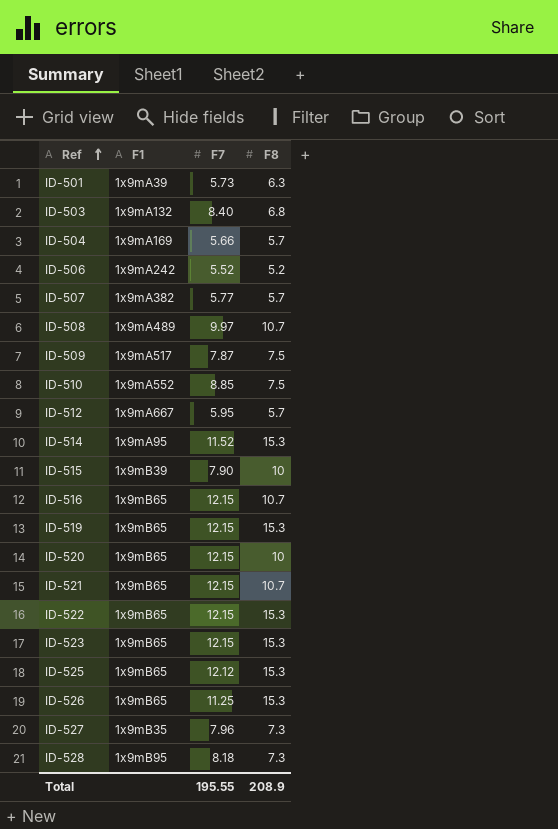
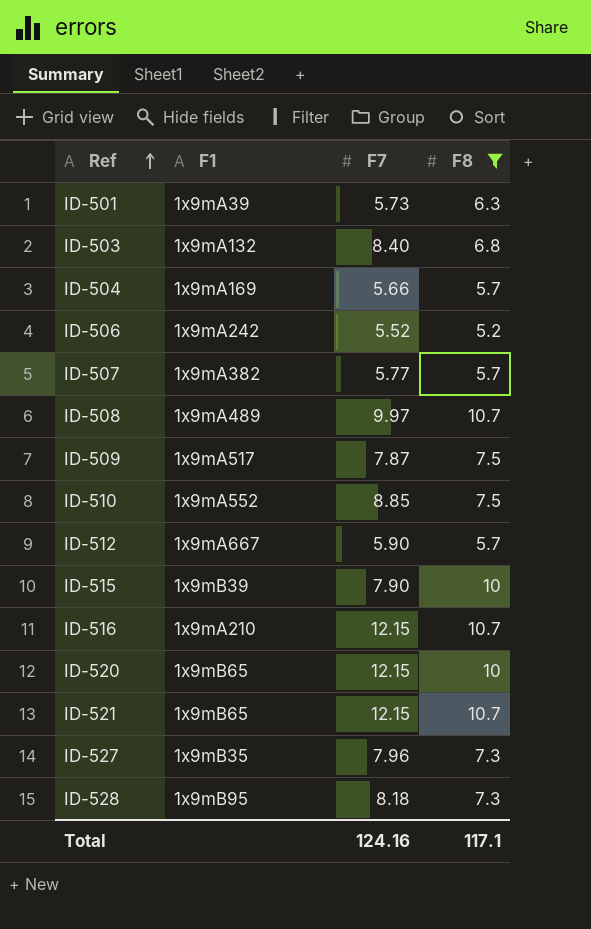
filter: none -> F8 != 15.3
ID-512 | F7: 5.95 -> 5.90
ID-516 | F1: 1x9mB65 -> 1x9mA210
Total | F7: 195.55 -> 124.16
Total | F8: 208.9 -> 117.1

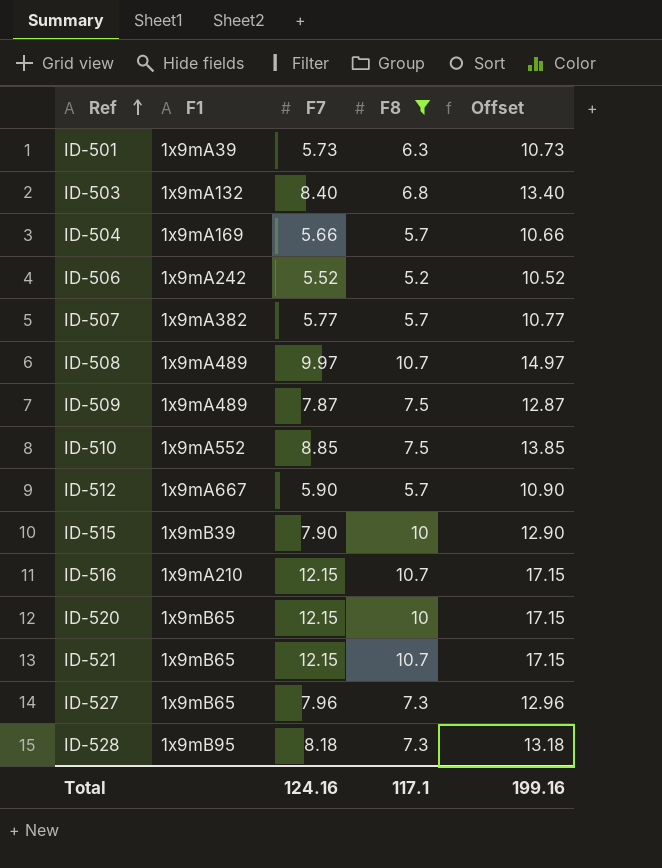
column Offset | formula: none -> [F7] + 5
ID-509 | F1: 1x9mA517 -> 1x9mA489
ID-527 | F1: 1x9mB35 -> 1x9mB65

